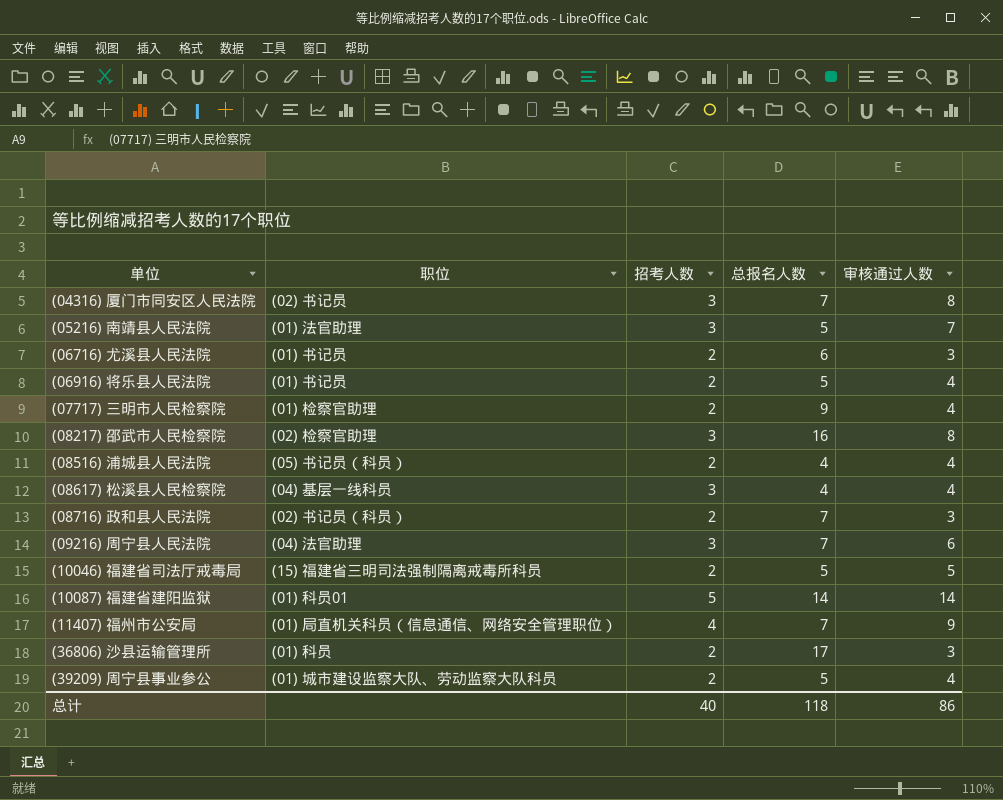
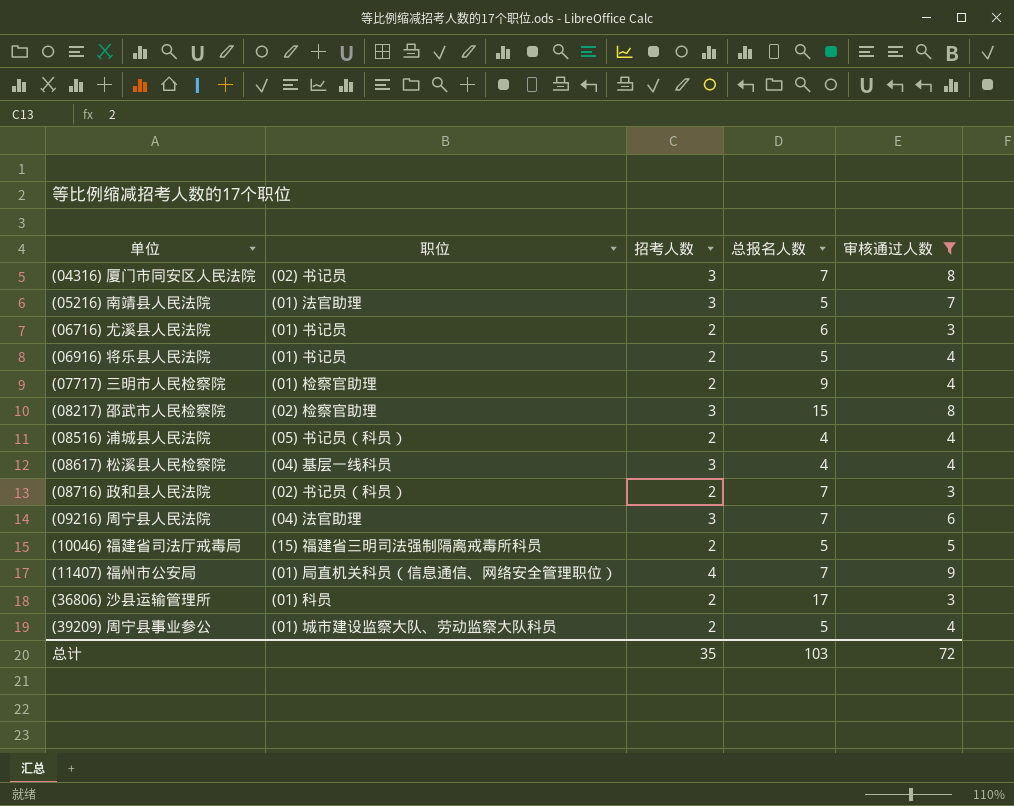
filter: none -> 审核通过人数 != 14
(08217) 邵武市人民检察院 | 总报名人数: 16 -> 15
总计 | 招考人数: 40 -> 35
总计 | 总报名人数: 118 -> 103
总计 | 审核通过人数: 86 -> 72

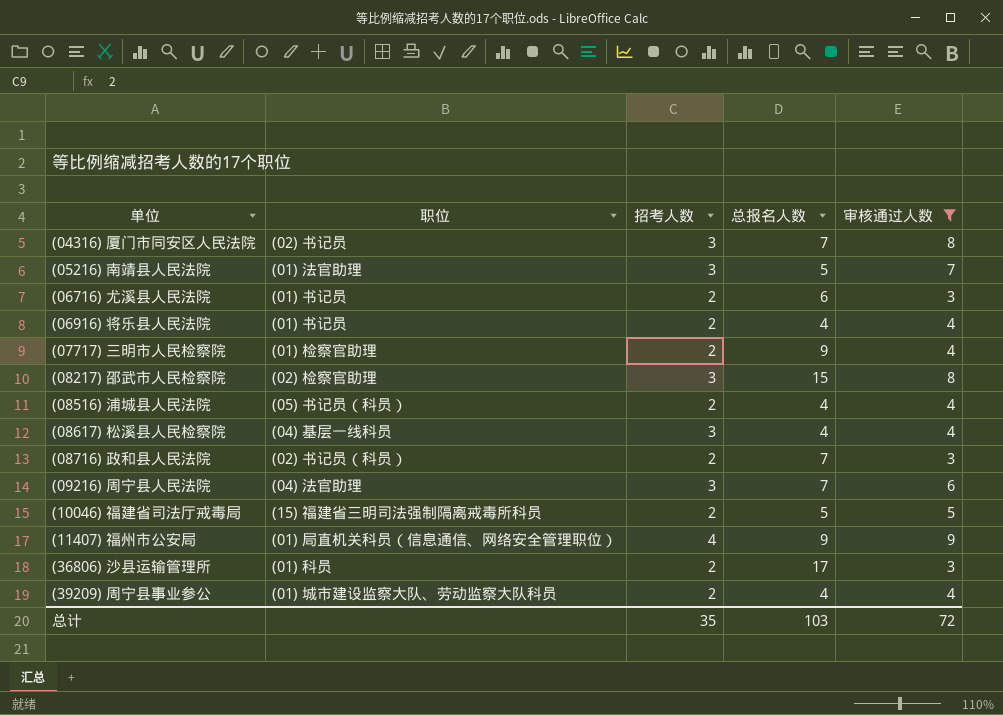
(06916) 将乐县人民法院 | 总报名人数: 5 -> 4
(11407) 福州市公安局 | 总报名人数: 7 -> 9
(39209) 周宁县事业参公 | 总报名人数: 5 -> 4

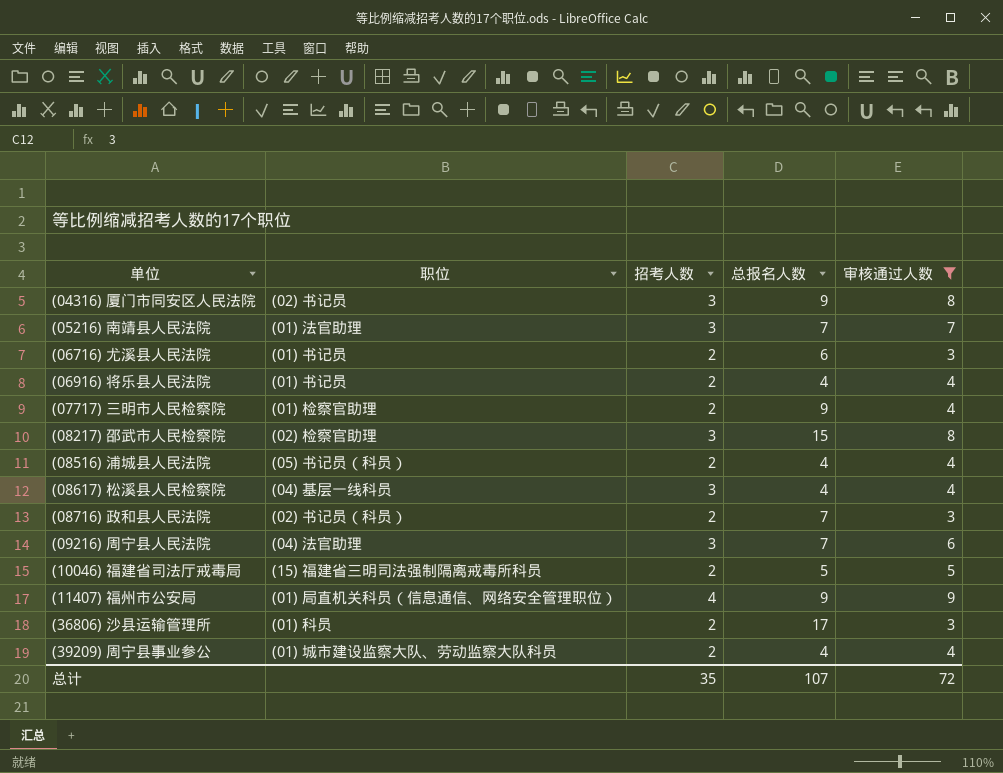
(04316) 厦门市同安区人民法院 | 总报名人数: 7 -> 9
(05216) 南靖县人民法院 | 总报名人数: 5 -> 7
总计 | 总报名人数: 103 -> 107

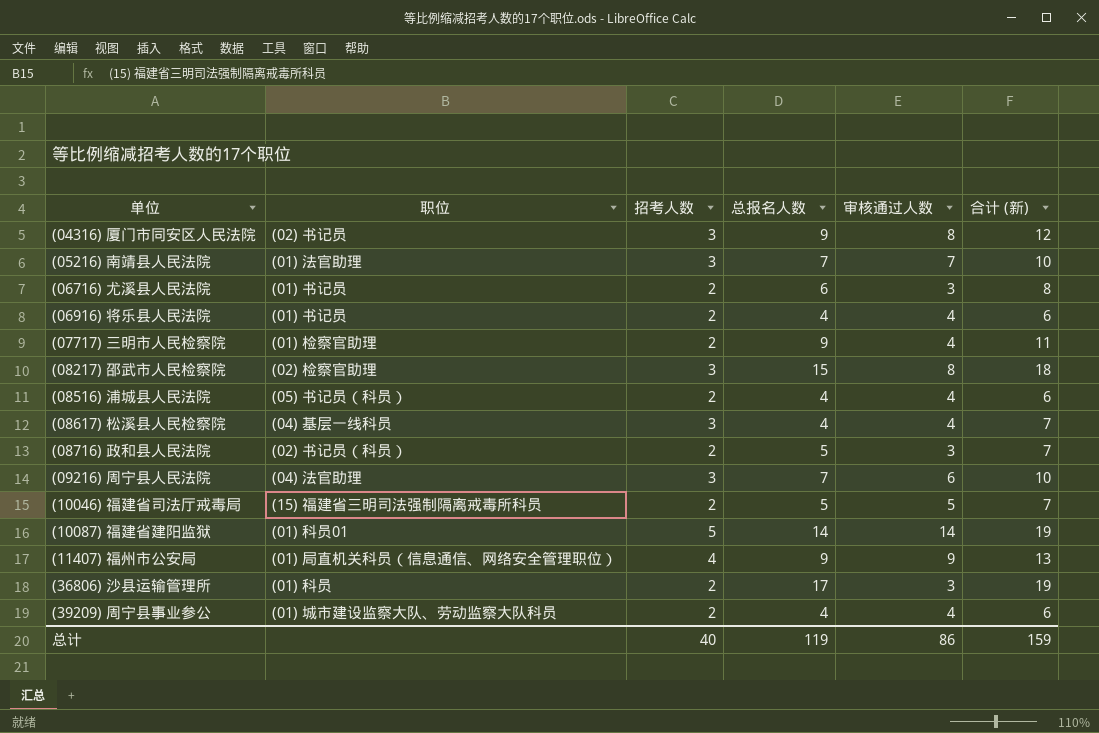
filter: 审核通过人数 != 14 -> none
column 合计 (新) | formula: none -> [招考人数] + [总报名人数]
(08716) 政和县人民法院 | 总报名人数: 7 -> 5
总计 | 招考人数: 35 -> 40
总计 | 总报名人数: 107 -> 119
总计 | 审核通过人数: 72 -> 86

